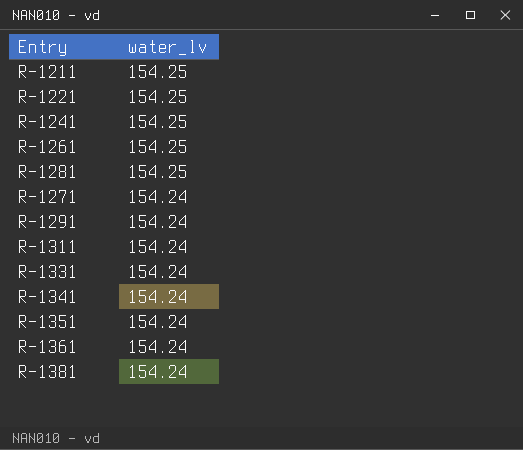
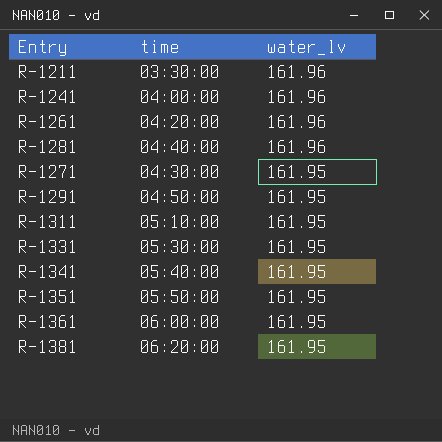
column time | position: none -> 2
row R-1221: 154.25 -> none
R-1211 | water_lv: 154.25 -> 161.96
R-1241 | water_lv: 154.25 -> 161.96
R-1261 | water_lv: 154.25 -> 161.96
R-1281 | water_lv: 154.25 -> 161.96
R-1271 | water_lv: 154.24 -> 161.95
R-1291 | water_lv: 154.24 -> 161.95
R-1311 | water_lv: 154.24 -> 161.95
R-1331 | water_lv: 154.24 -> 161.95
R-1341 | water_lv: 154.24 -> 161.95
R-1351 | water_lv: 154.24 -> 161.95
R-1361 | water_lv: 154.24 -> 161.95
R-1381 | water_lv: 154.24 -> 161.95

